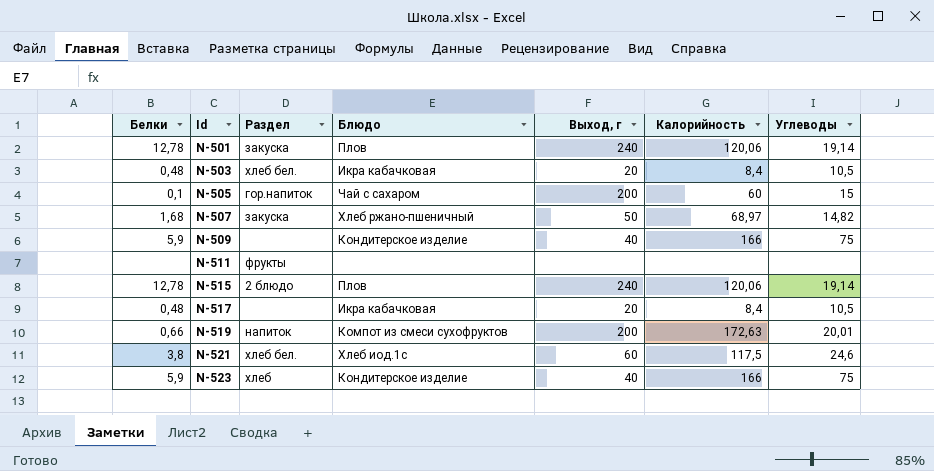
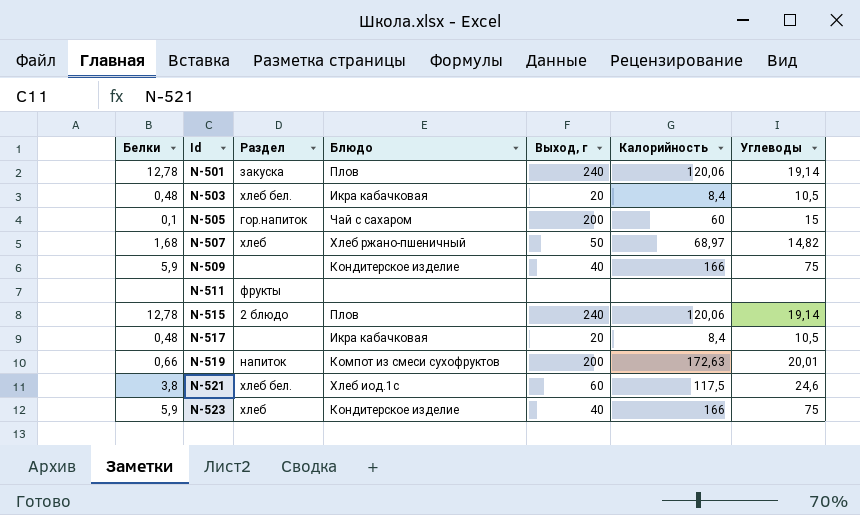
N-507 | Раздел: закуска -> хлеб

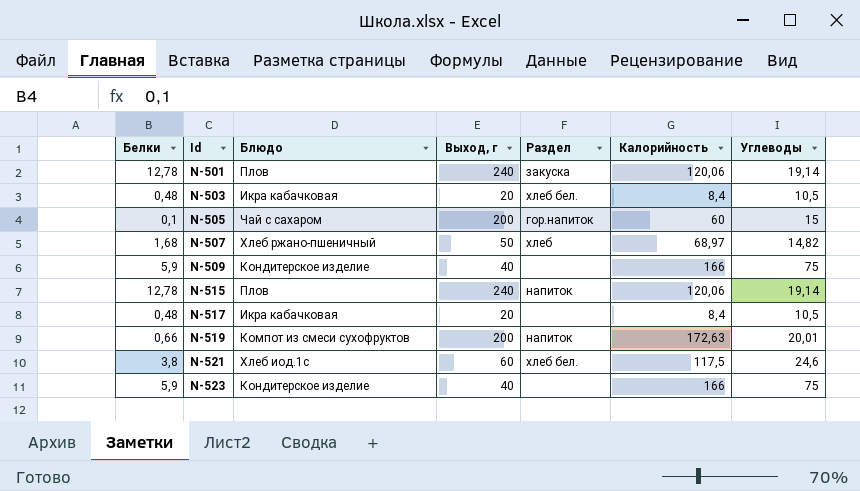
column Раздел | position: 3 -> 5
row N-511: none | фрукты | none | none | none | none -> none
N-515 | Раздел: 2 блюдо -> напиток
N-523 | Раздел: хлеб -> none

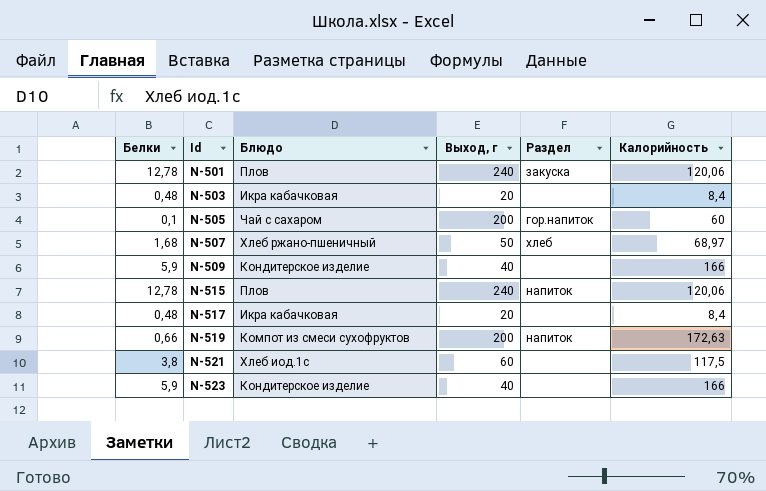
column Углеводы | position: 7 -> none
N-503 | Раздел: хлеб бел. -> none
N-521 | Раздел: хлеб бел. -> none

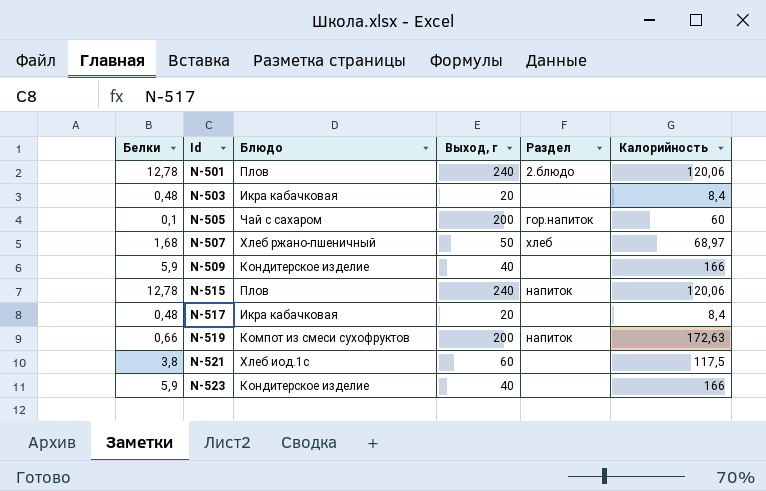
N-501 | Раздел: закуска -> 2.блюдо

